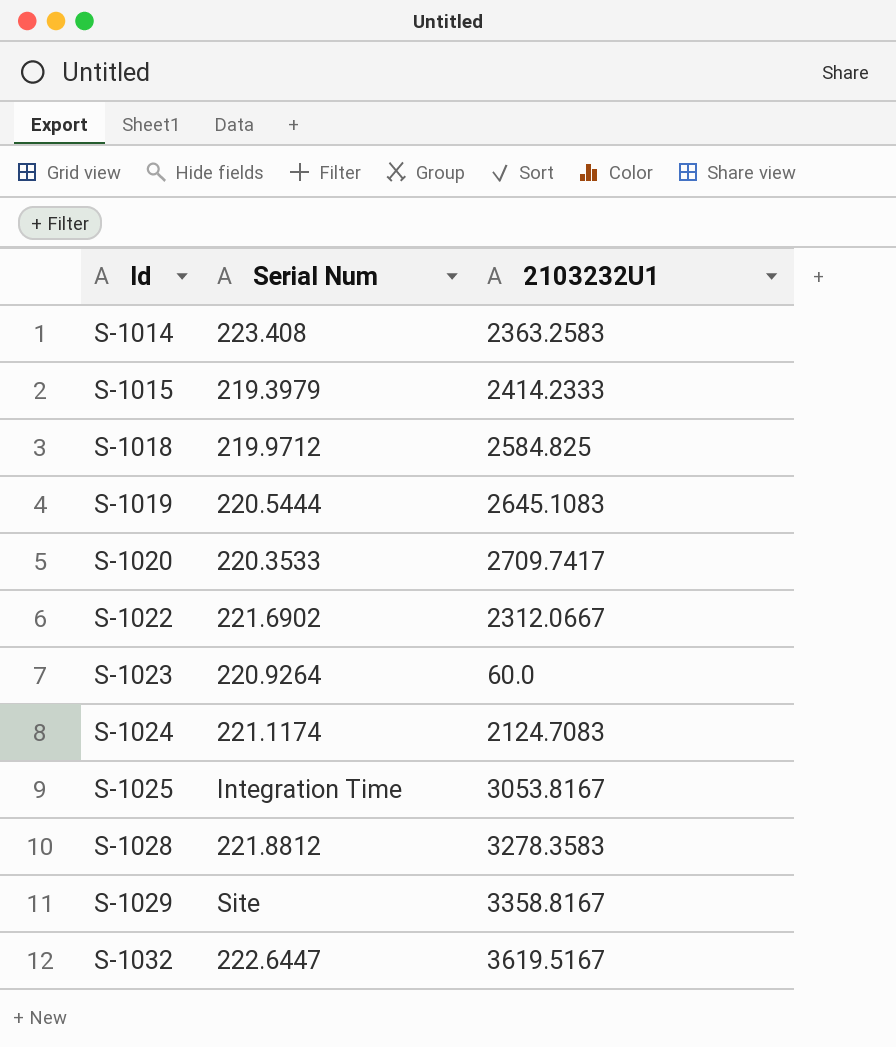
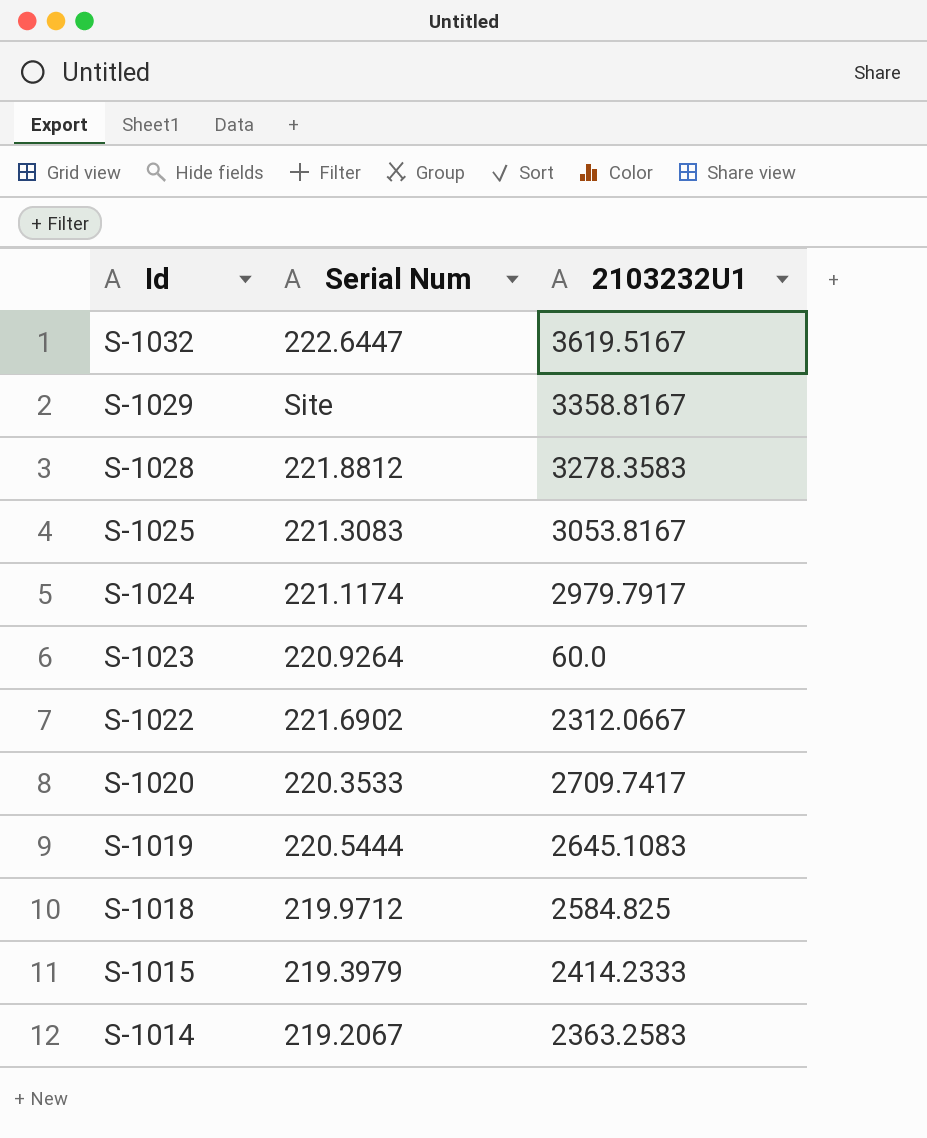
row order: Id ascending -> Id descending
S-1025 | Serial Num: Integration Time -> 221.3083
S-1024 | 2103232U1: 2124.7083 -> 2979.7917
S-1014 | Serial Num: 223.408 -> 219.2067

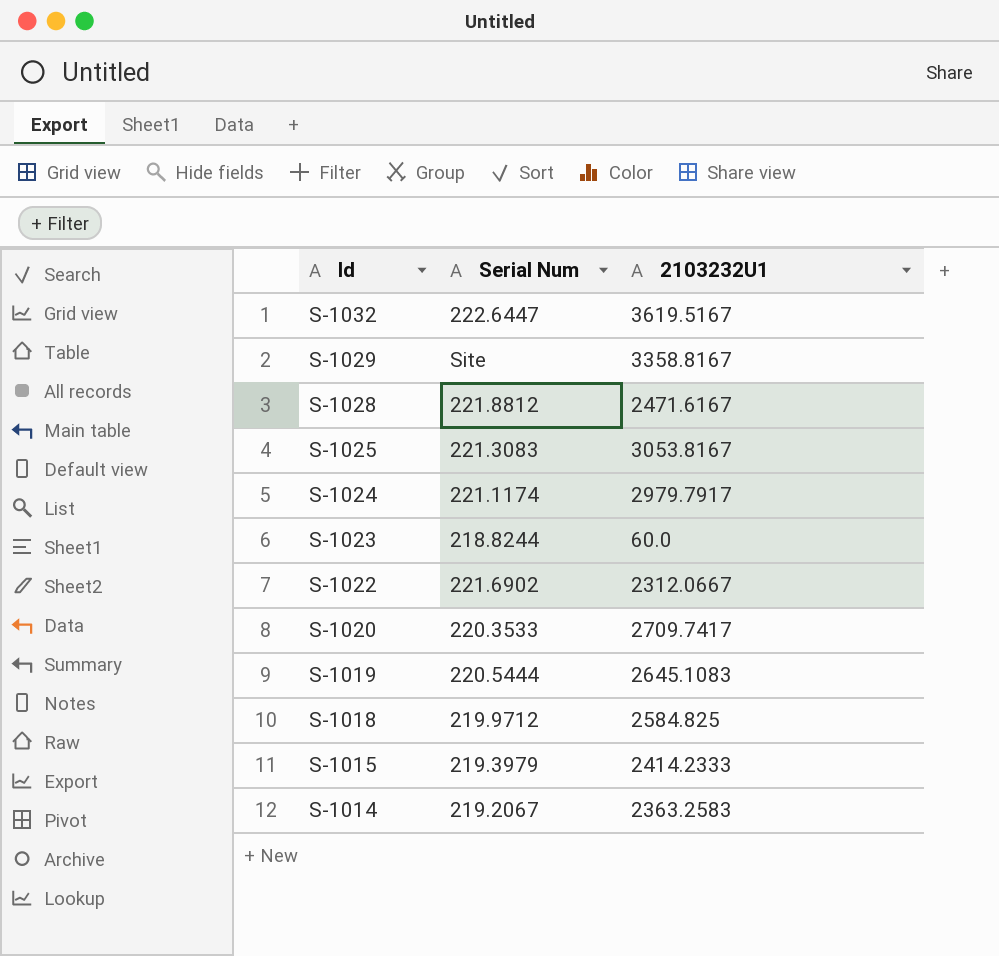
S-1028 | 2103232U1: 3278.3583 -> 2471.6167
S-1023 | Serial Num: 220.9264 -> 218.8244

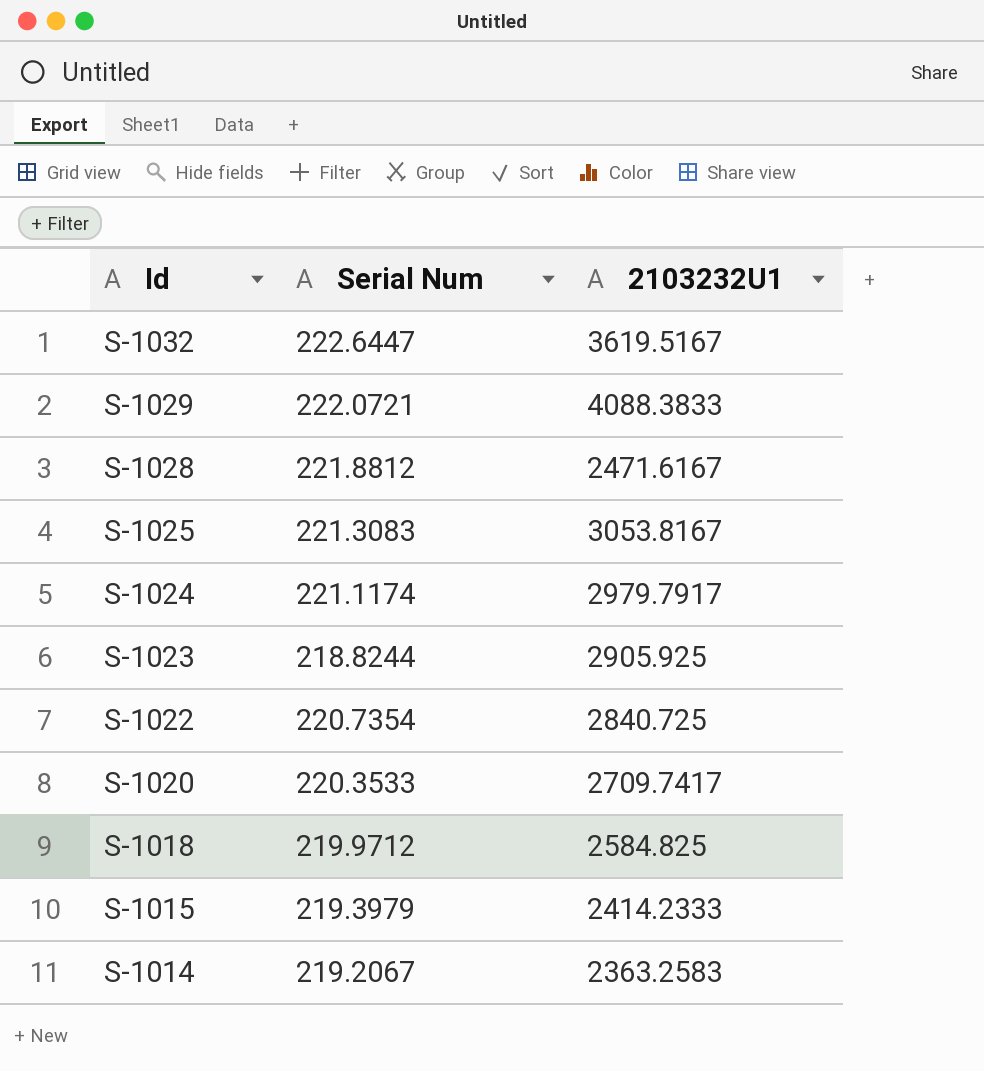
row S-1019: 220.5444 | 2645.1083 -> none
S-1029 | Serial Num: Site -> 222.0721
S-1029 | 2103232U1: 3358.8167 -> 4088.3833
S-1023 | 2103232U1: 60.0 -> 2905.925
S-1022 | Serial Num: 221.6902 -> 220.7354
S-1022 | 2103232U1: 2312.0667 -> 2840.725

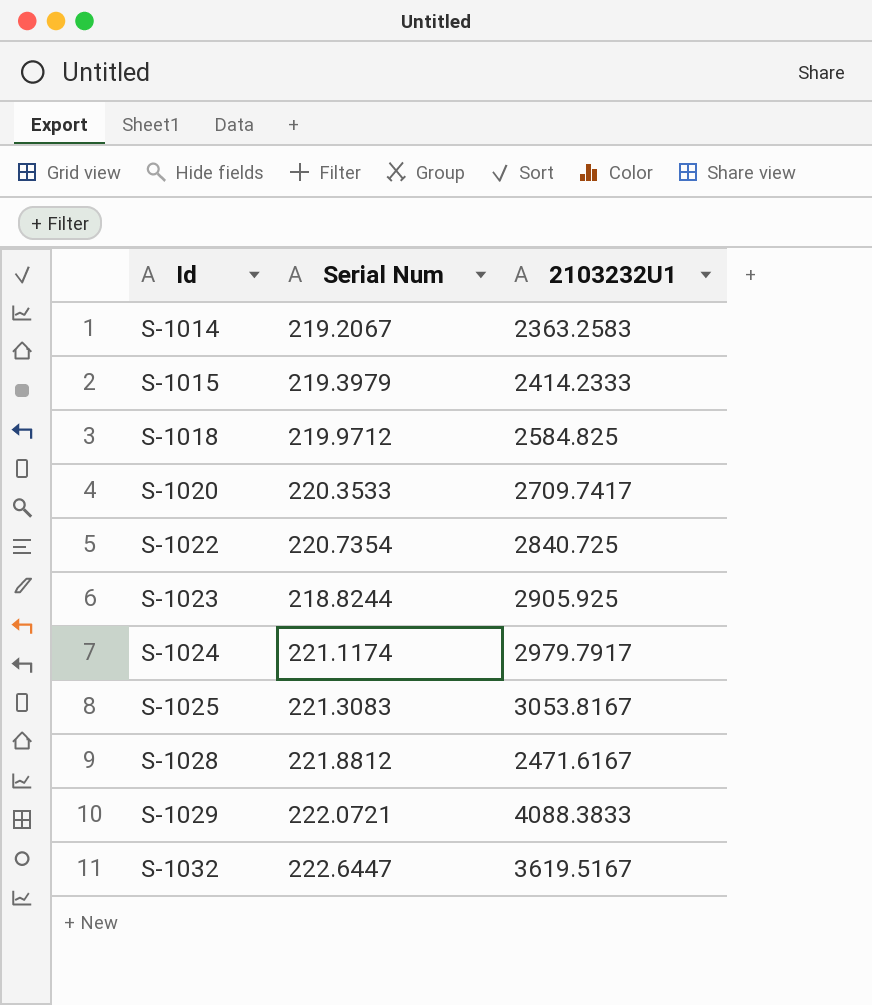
row order: Id descending -> Id ascending

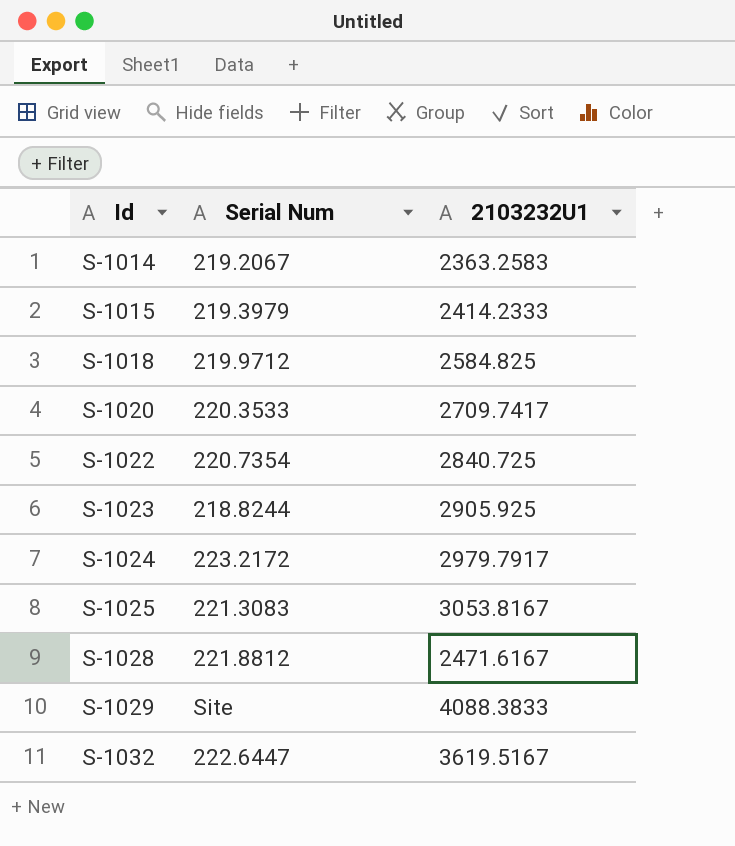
S-1024 | Serial Num: 221.1174 -> 223.2172
S-1029 | Serial Num: 222.0721 -> Site

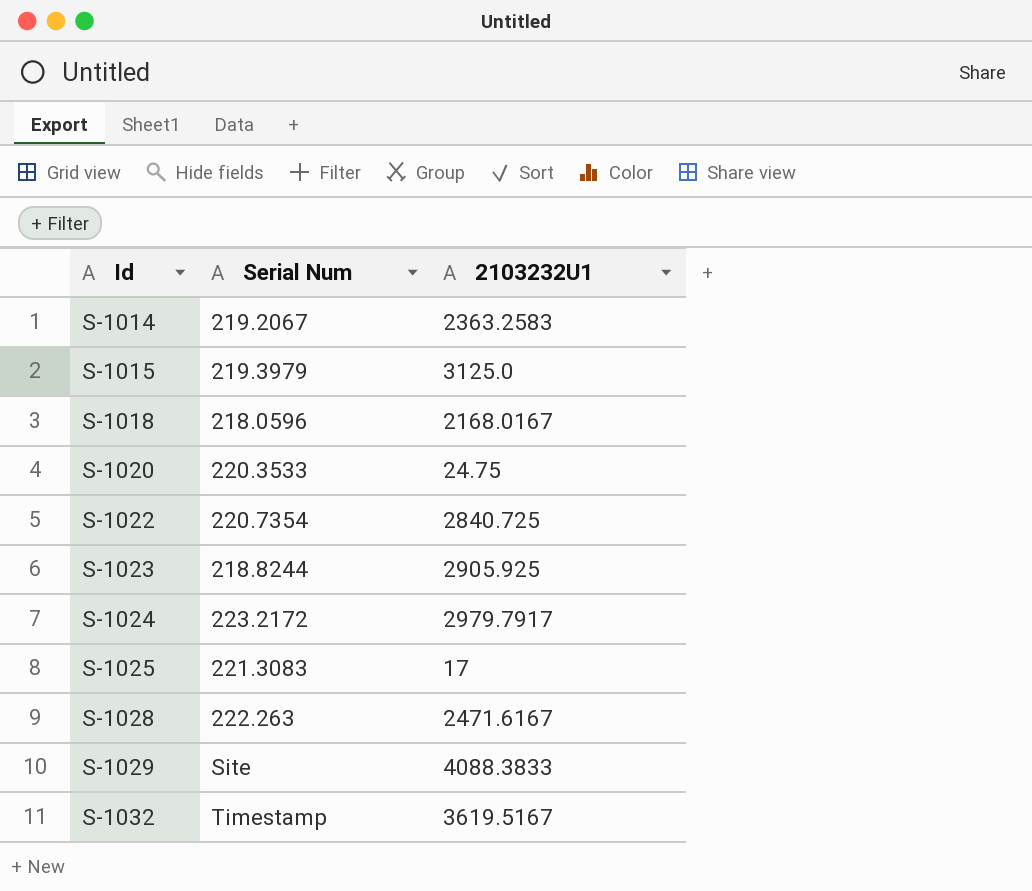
S-1015 | 2103232U1: 2414.2333 -> 3125.0
S-1018 | Serial Num: 219.9712 -> 218.0596
S-1018 | 2103232U1: 2584.825 -> 2168.0167
S-1020 | 2103232U1: 2709.7417 -> 24.75
S-1025 | 2103232U1: 3053.8167 -> 17
S-1028 | Serial Num: 221.8812 -> 222.263
S-1032 | Serial Num: 222.6447 -> Timestamp

